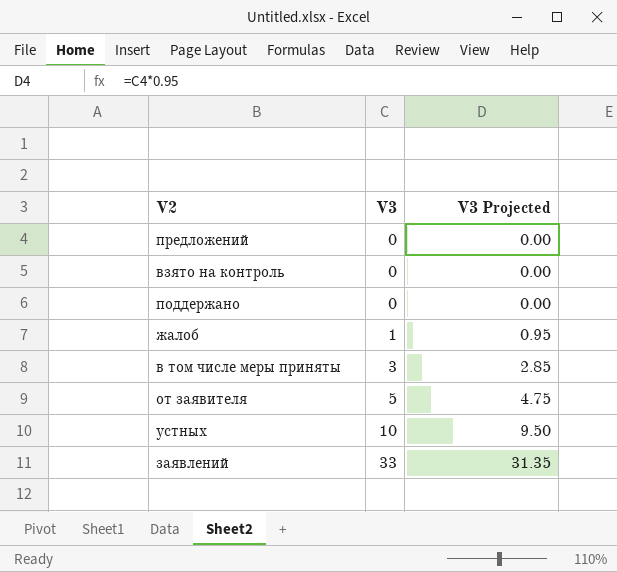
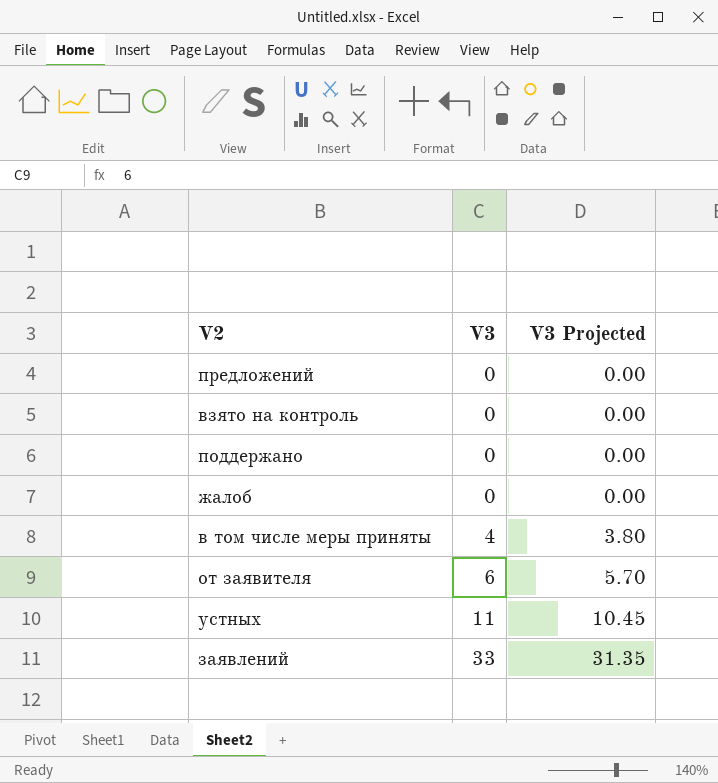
жалоб | V3: 1 -> 0
жалоб | V3 Projected: 0.95 -> 0.00
в том числе меры приняты | V3: 3 -> 4
в том числе меры приняты | V3 Projected: 2.85 -> 3.80
от заявителя | V3: 5 -> 6
от заявителя | V3 Projected: 4.75 -> 5.70
устных | V3: 10 -> 11
устных | V3 Projected: 9.50 -> 10.45

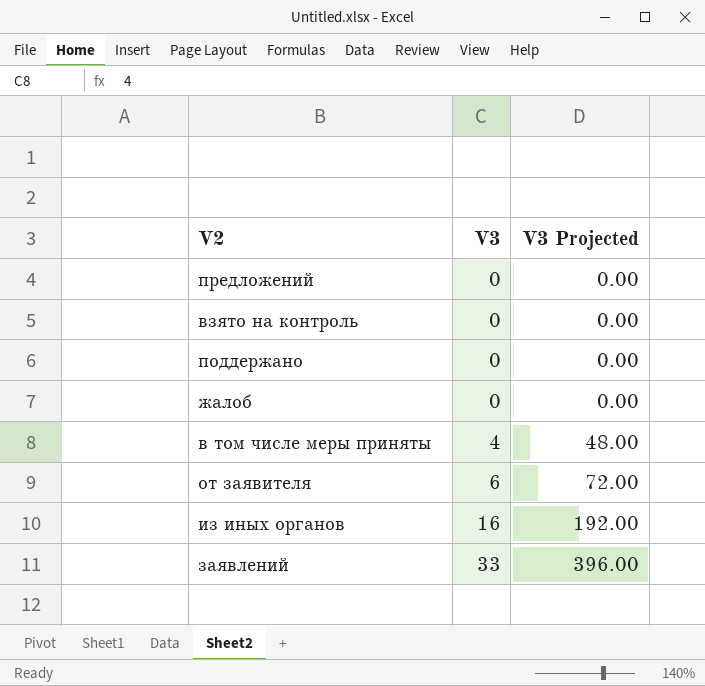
column V3 Projected | formula: [V3] * 0.95 -> [V3] * 12
row устных: 11 | 10.45 -> none
row из иных органов: none -> 16 | 192.00

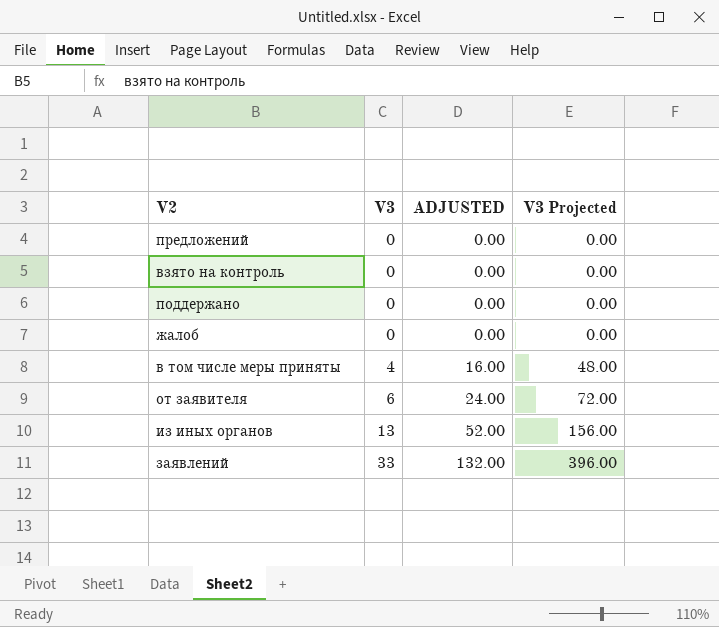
column ADJUSTED | formula: none -> [V3] * 4
из иных органов | V3: 16 -> 13
из иных органов | V3 Projected: 192.00 -> 156.00

